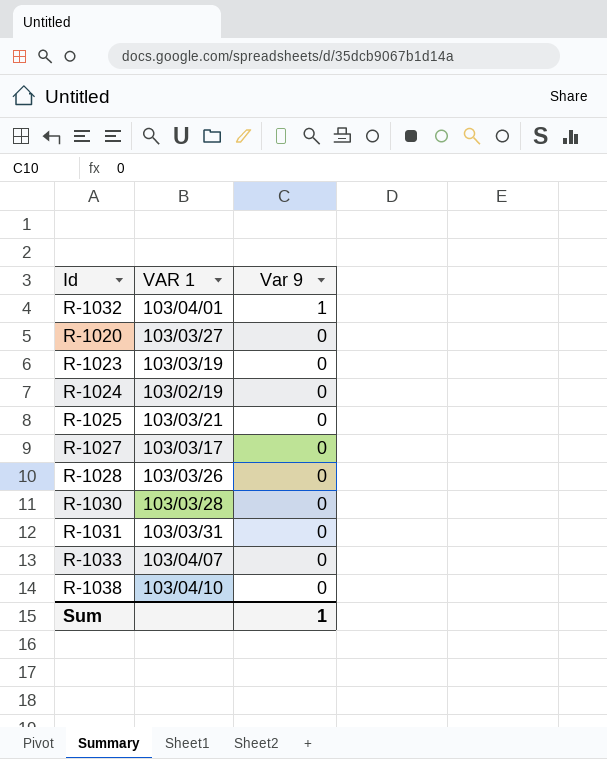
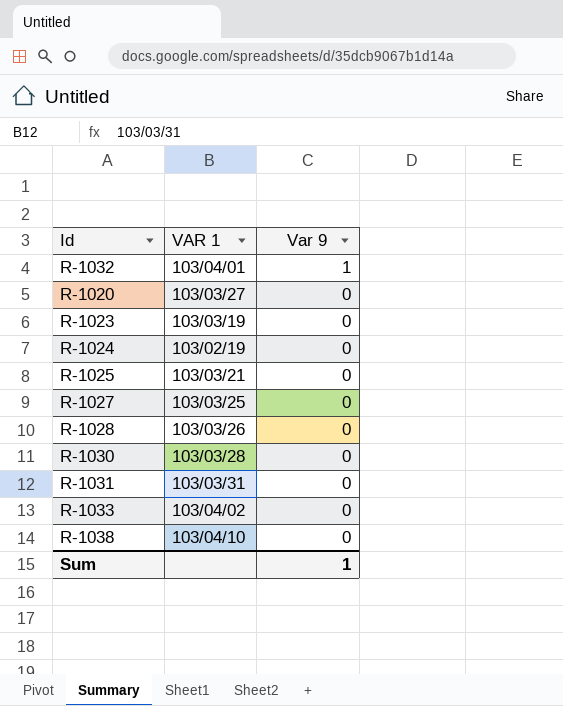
R-1027 | VAR 1: 103/03/17 -> 103/03/25
R-1033 | VAR 1: 103/04/07 -> 103/04/02

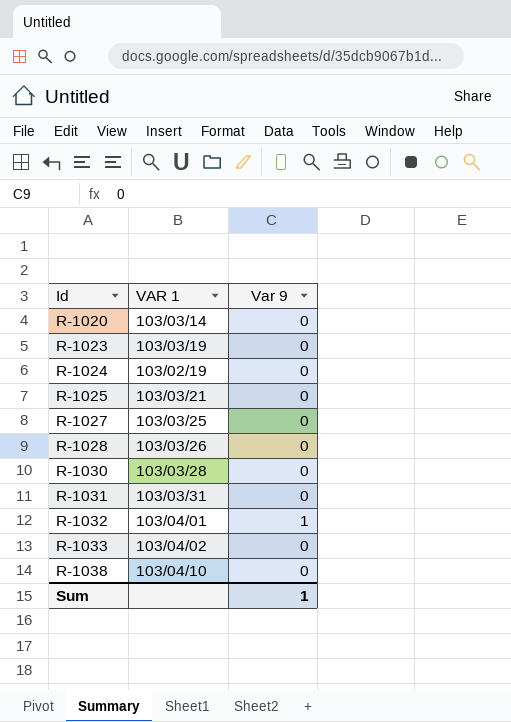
row order: Var 9 descending -> Id ascending
R-1020 | VAR 1: 103/03/27 -> 103/03/14

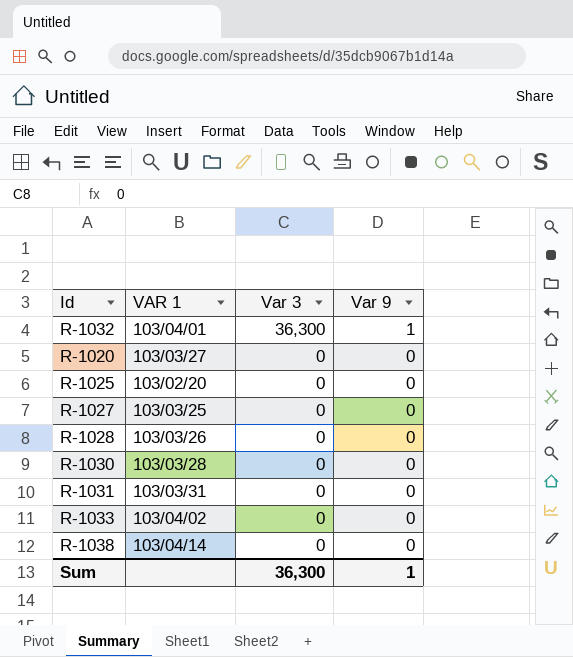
row order: Id ascending -> Var 3 descending
column Var 3 | position: none -> 3
row R-1023: 103/03/19 | 0 -> none
row R-1024: 103/02/19 | 0 -> none
R-1020 | VAR 1: 103/03/14 -> 103/03/27
R-1025 | VAR 1: 103/03/21 -> 103/02/20
R-1038 | VAR 1: 103/04/10 -> 103/04/14

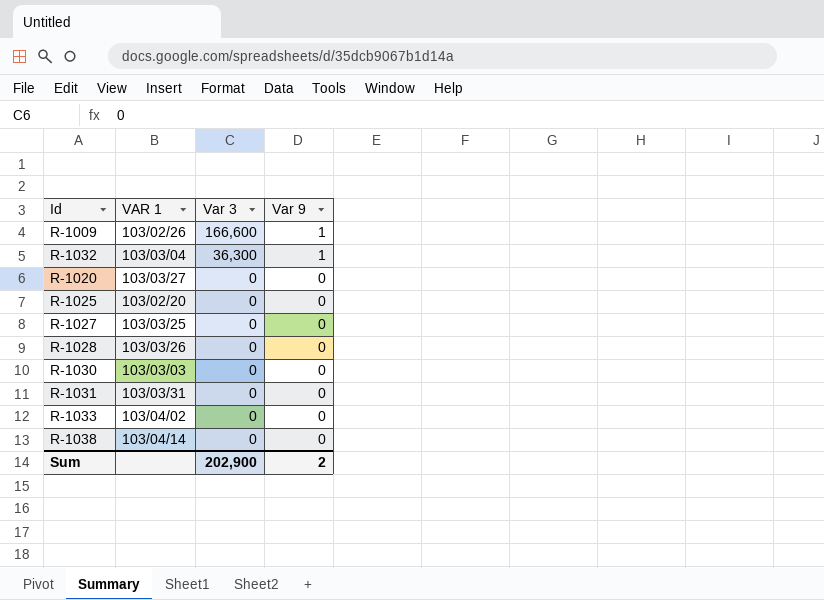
row R-1009: none -> 103/02/26 | 166,600 | 1
R-1032 | VAR 1: 103/04/01 -> 103/03/04
R-1030 | VAR 1: 103/03/28 -> 103/03/03
Sum | Var 3: 36,300 -> 202,900
Sum | Var 9: 1 -> 2

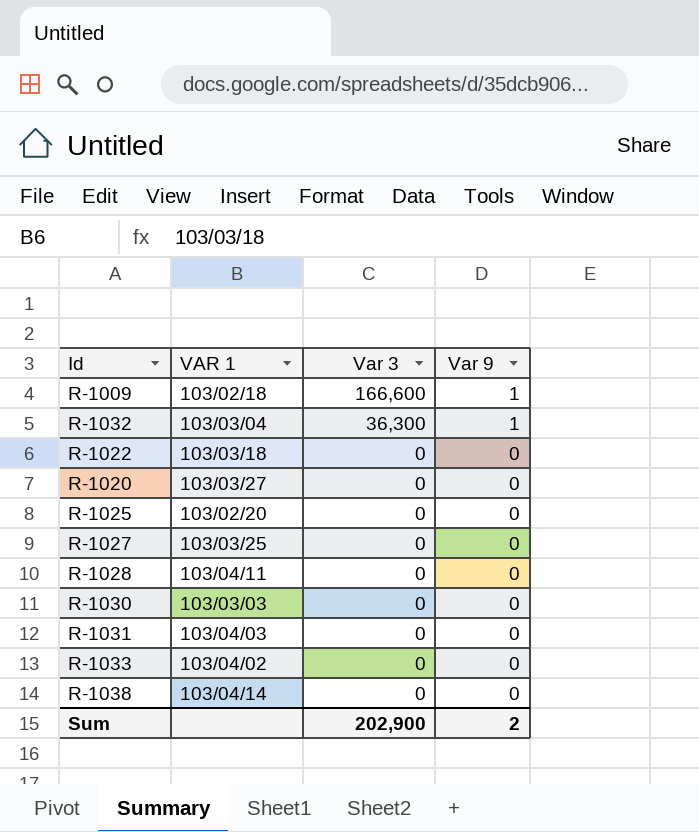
R-1009 | VAR 1: 103/02/26 -> 103/02/18
row R-1022: none -> 103/03/18 | 0 | 0
R-1028 | VAR 1: 103/03/26 -> 103/04/11
R-1031 | VAR 1: 103/03/31 -> 103/04/03

